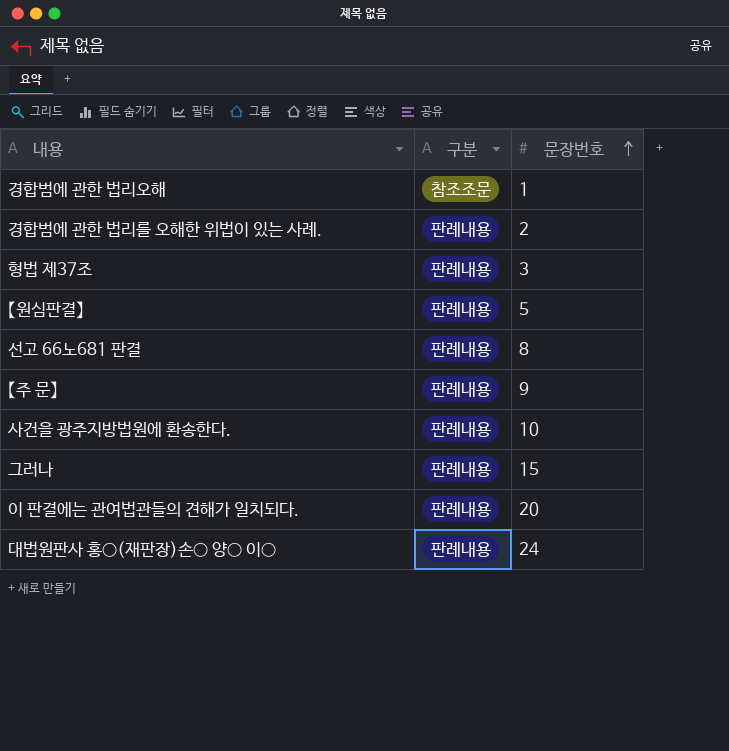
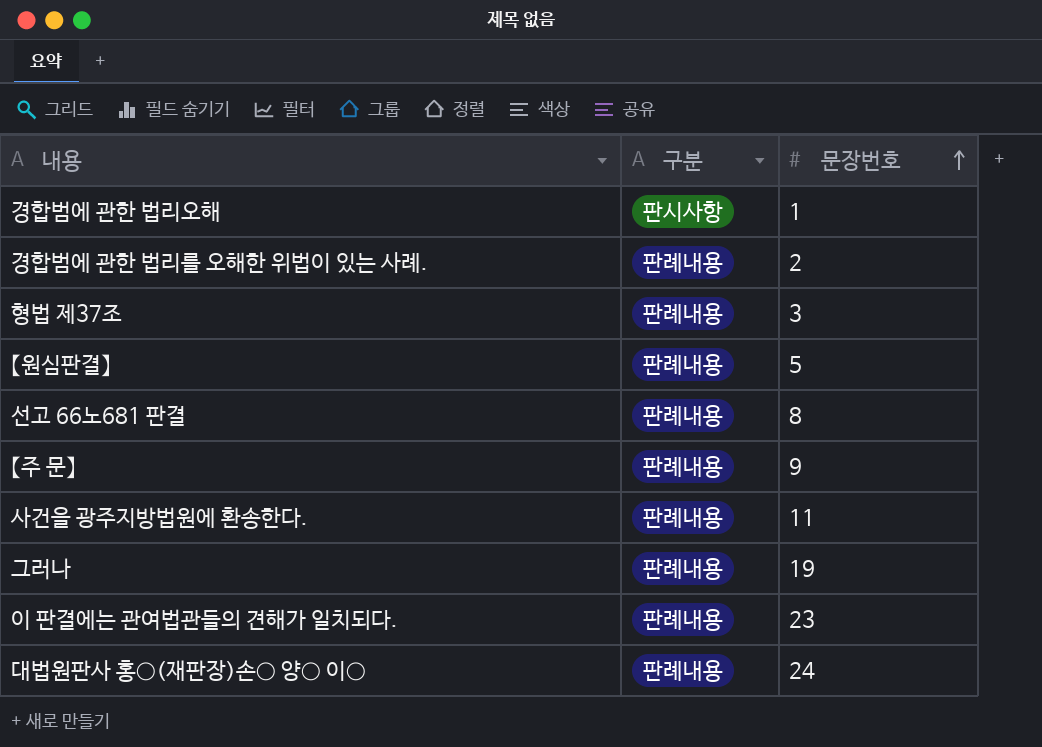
경합범에 관한 법리오해 | 구분: 참조조문 -> 판시사항
사건을 광주지방법원에 환송한다. | 문장번호: 10 -> 11
그러나 | 문장번호: 15 -> 19
이 판결에는 관여법관들의 견해가 일치되다. | 문장번호: 20 -> 23

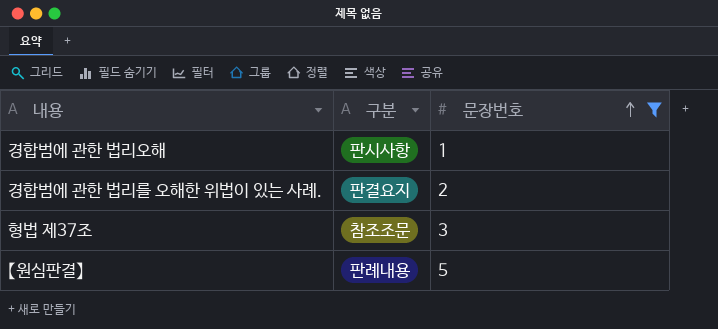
filter: none -> 문장번호 <= 5
경합범에 관한 법리를 오해한 위법이 있는 사례. | 구분: 판례내용 -> 판결요지
형법 제37조 | 구분: 판례내용 -> 참조조문

